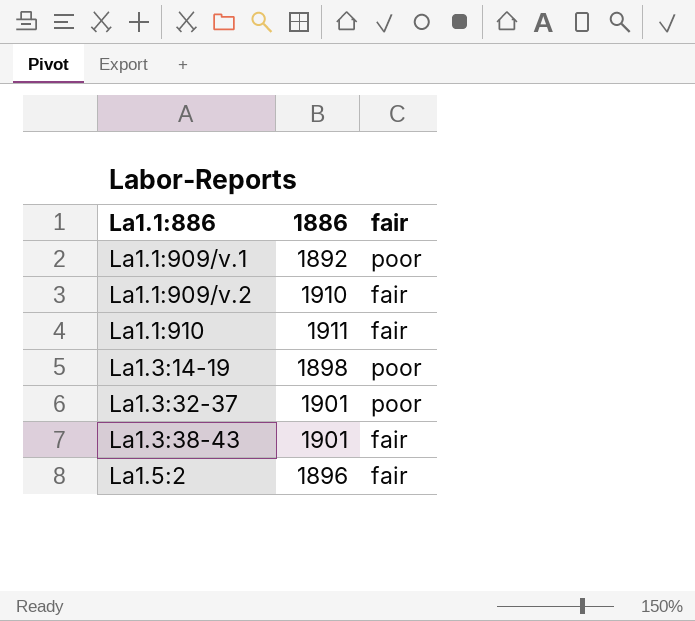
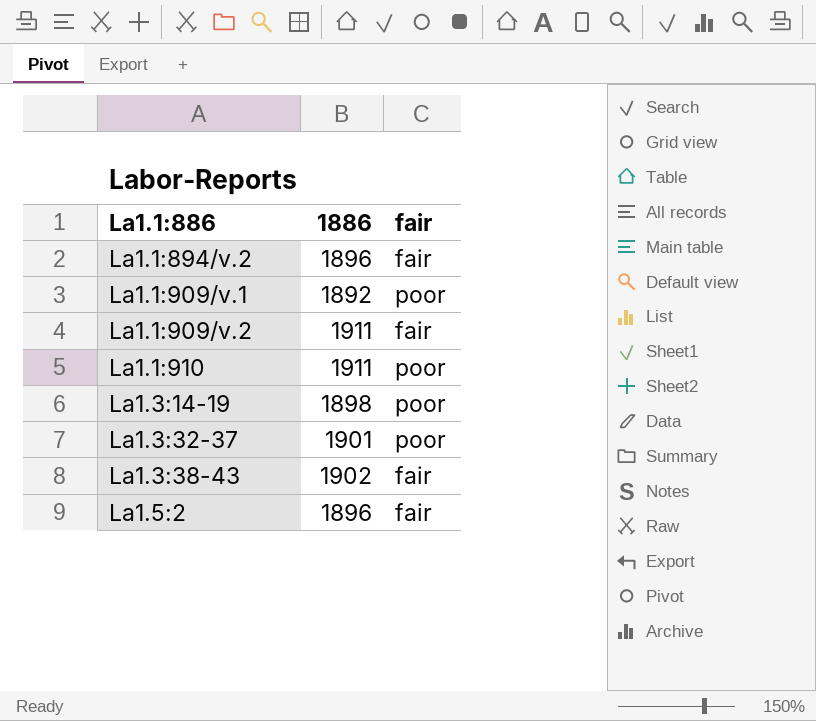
row La1.1:894/v.2: none -> 1896 | fair
La1.1:909/v.2 | 1886: 1910 -> 1911
La1.1:910 | fair: fair -> poor
La1.3:38-43 | 1886: 1901 -> 1902

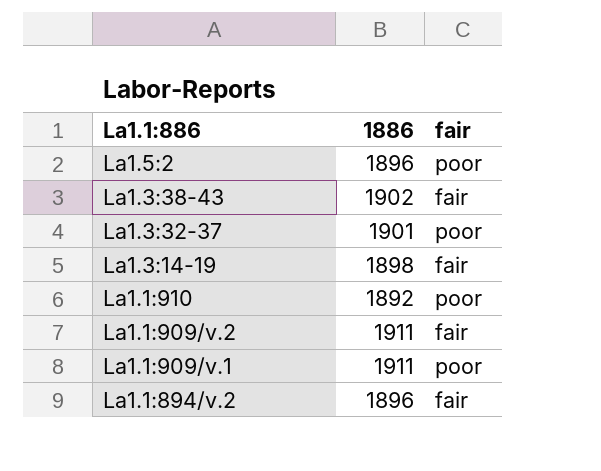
row order: La1.1:886 ascending -> La1.1:886 descending
La1.5:2 | fair: fair -> poor
La1.3:14-19 | fair: poor -> fair
La1.1:910 | 1886: 1911 -> 1892
La1.1:909/v.1 | 1886: 1892 -> 1911

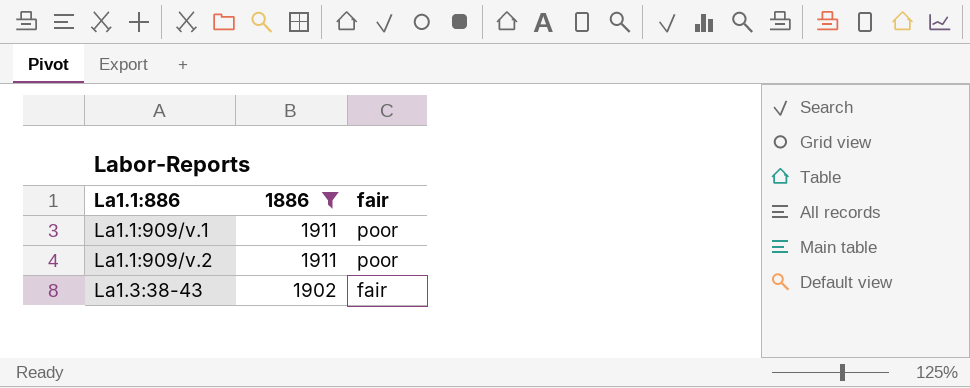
filter: none -> 1886 >= 1902
row order: La1.1:886 descending -> La1.1:886 ascending
La1.1:909/v.2 | fair: fair -> poor

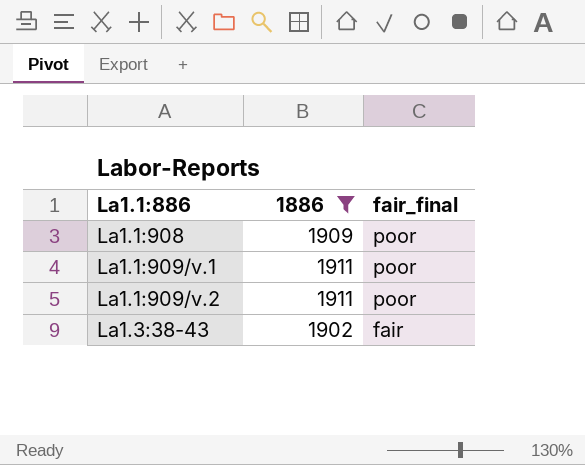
column name: fair -> fair_final
row La1.1:908: none -> 1909 | poor

